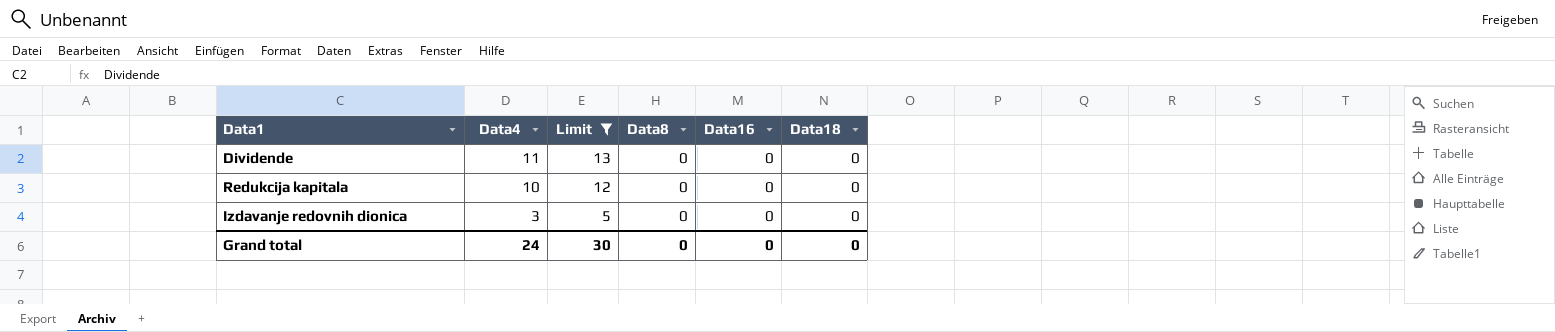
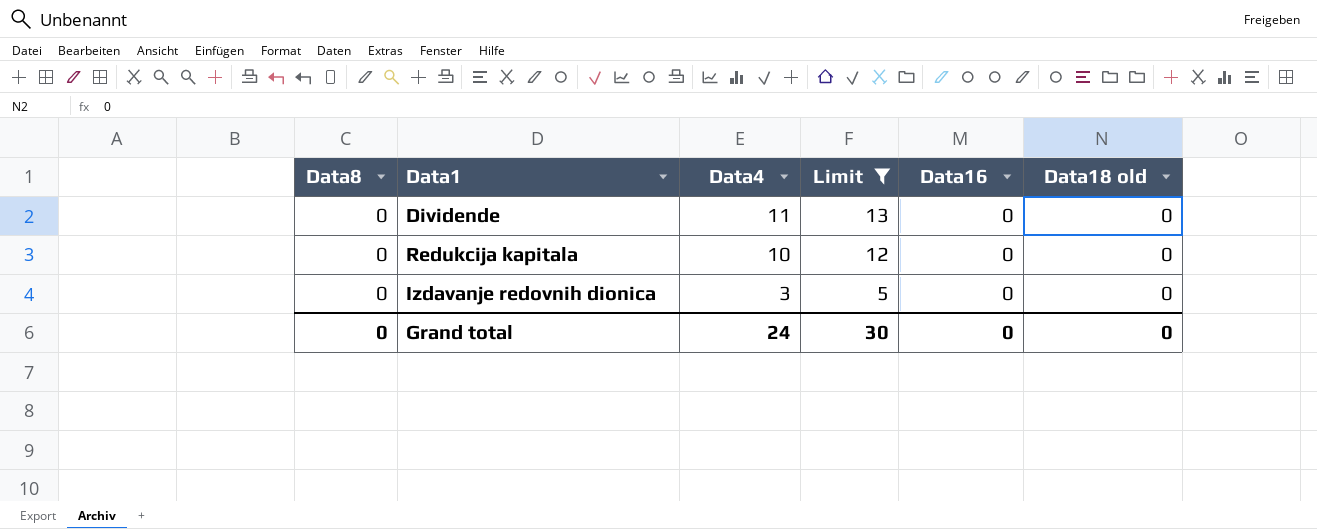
column Data8 | position: 4 -> 1
column name: Data18 -> Data18 old

